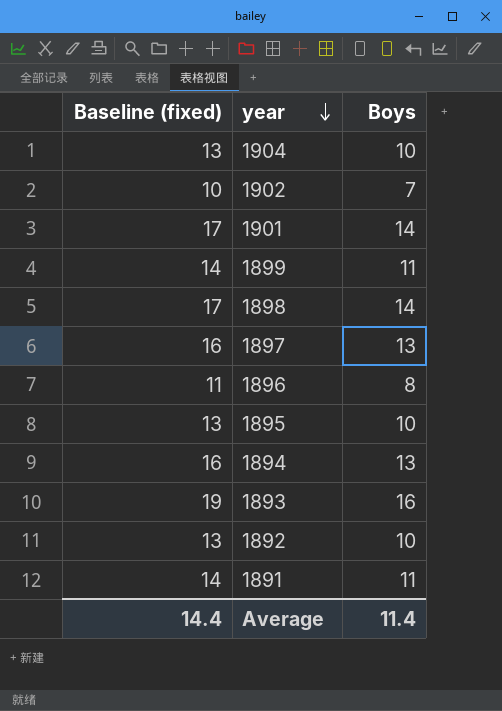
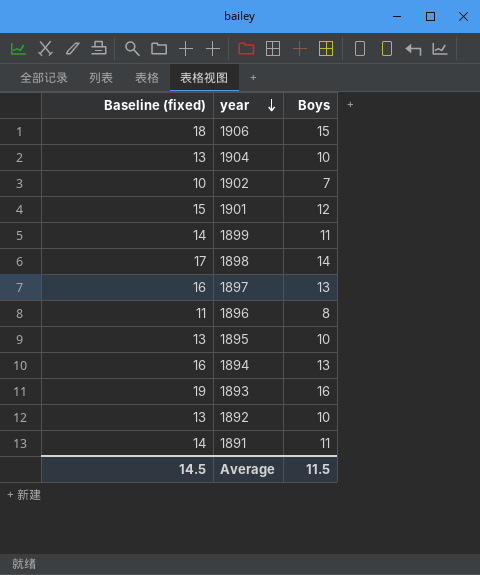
row 1906: none -> 18 | 15
1901 | Baseline (fixed): 17 -> 15
1901 | Boys: 14 -> 12
Average | Baseline (fixed): 14.4 -> 14.5
Average | Boys: 11.4 -> 11.5

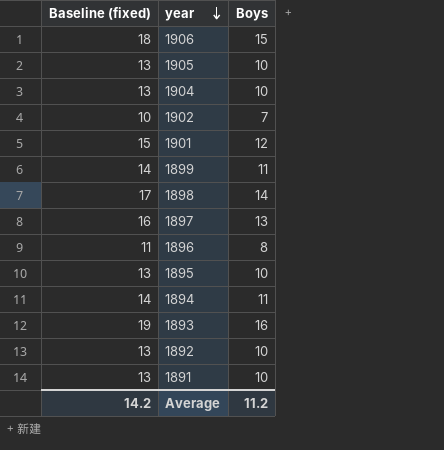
row 1905: none -> 13 | 10
1894 | Baseline (fixed): 16 -> 14
1894 | Boys: 13 -> 11
1891 | Baseline (fixed): 14 -> 13
1891 | Boys: 11 -> 10
Average | Baseline (fixed): 14.5 -> 14.2
Average | Boys: 11.5 -> 11.2

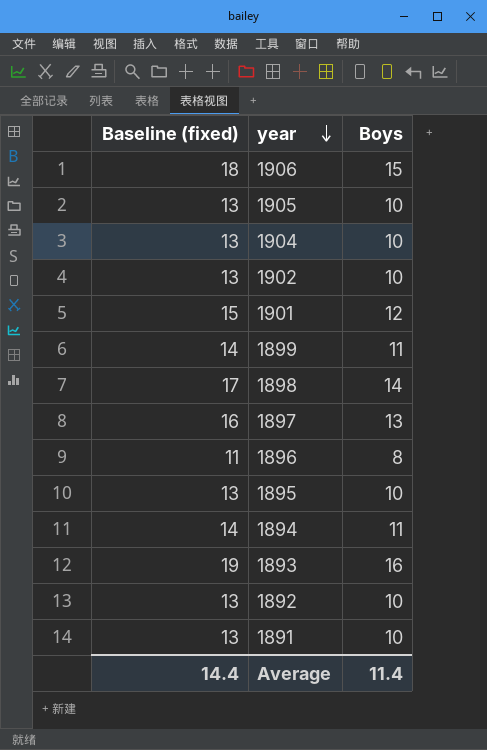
1902 | Baseline (fixed): 10 -> 13
1902 | Boys: 7 -> 10
Average | Baseline (fixed): 14.2 -> 14.4
Average | Boys: 11.2 -> 11.4

